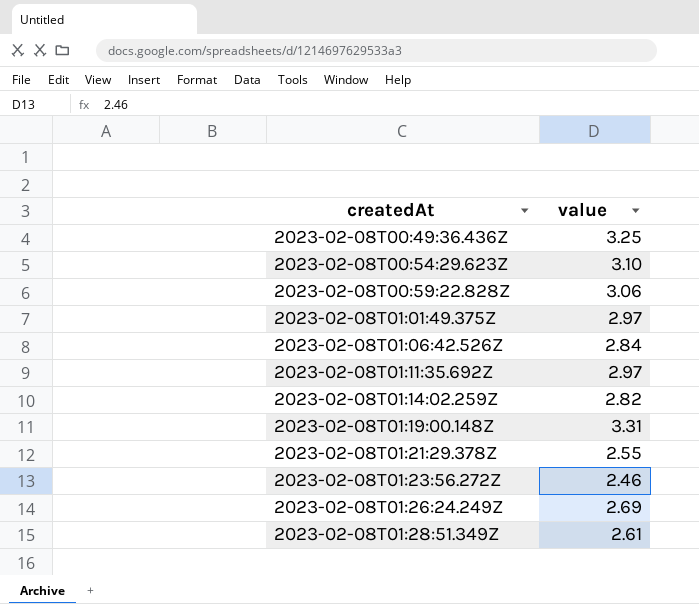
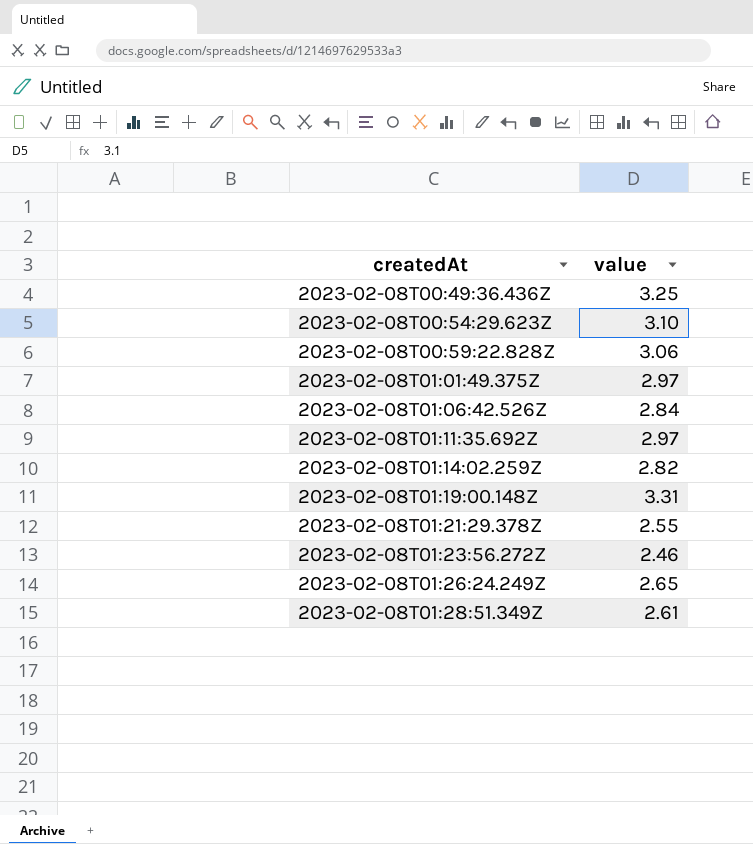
2023-02-08T01:26:24.249Z | value: 2.69 -> 2.65

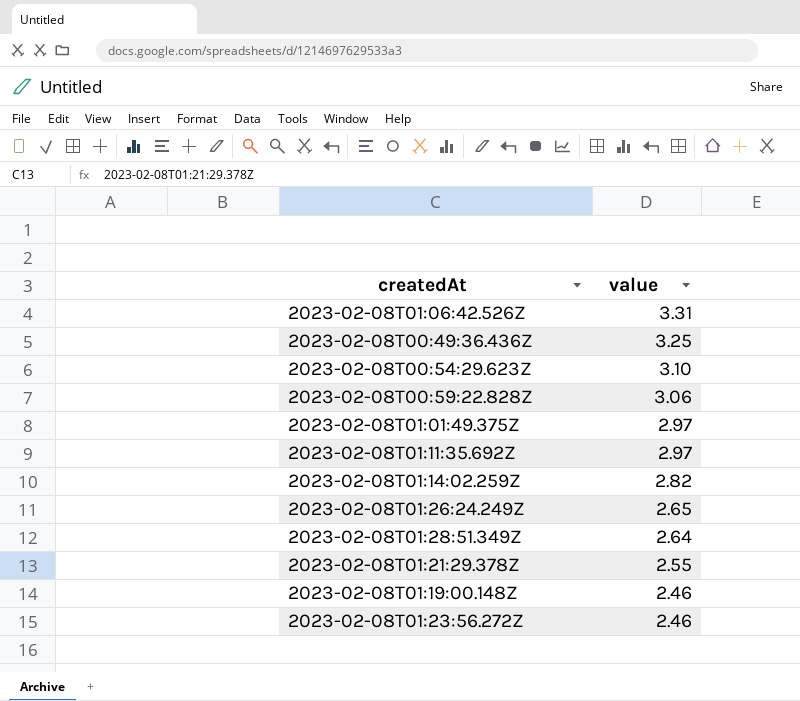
row order: createdAt ascending -> value descending
2023-02-08T01:06:42.526Z | value: 2.84 -> 3.31
2023-02-08T01:28:51.349Z | value: 2.61 -> 2.64
2023-02-08T01:19:00.148Z | value: 3.31 -> 2.46

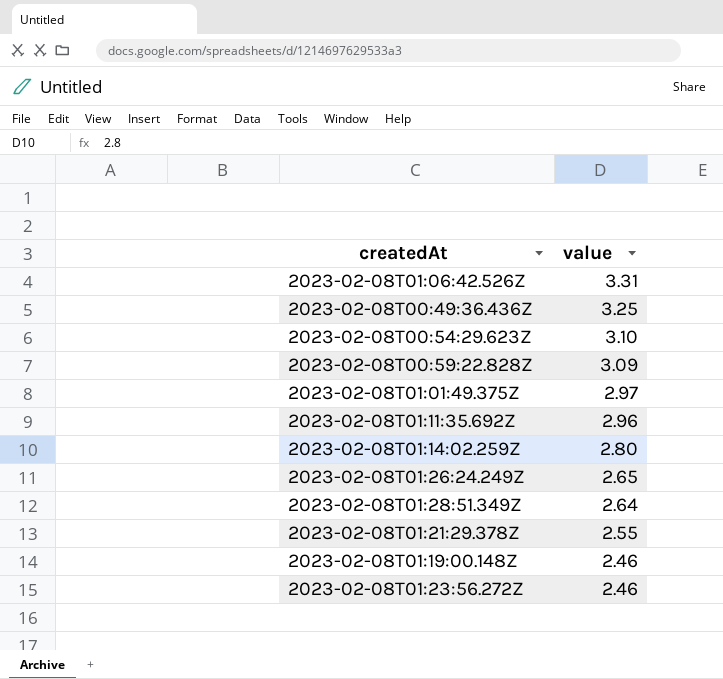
2023-02-08T00:59:22.828Z | value: 3.06 -> 3.09
2023-02-08T01:11:35.692Z | value: 2.97 -> 2.96
2023-02-08T01:14:02.259Z | value: 2.82 -> 2.80

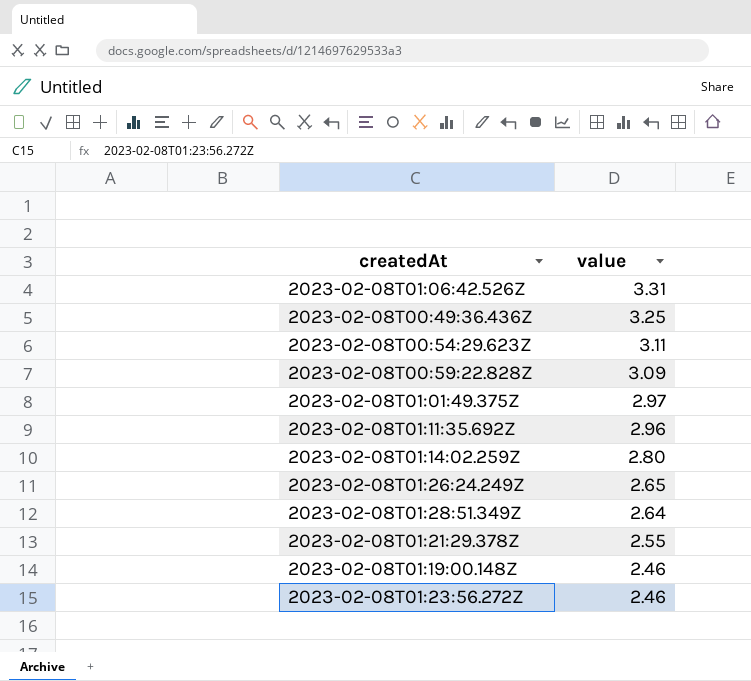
2023-02-08T00:54:29.623Z | value: 3.10 -> 3.11

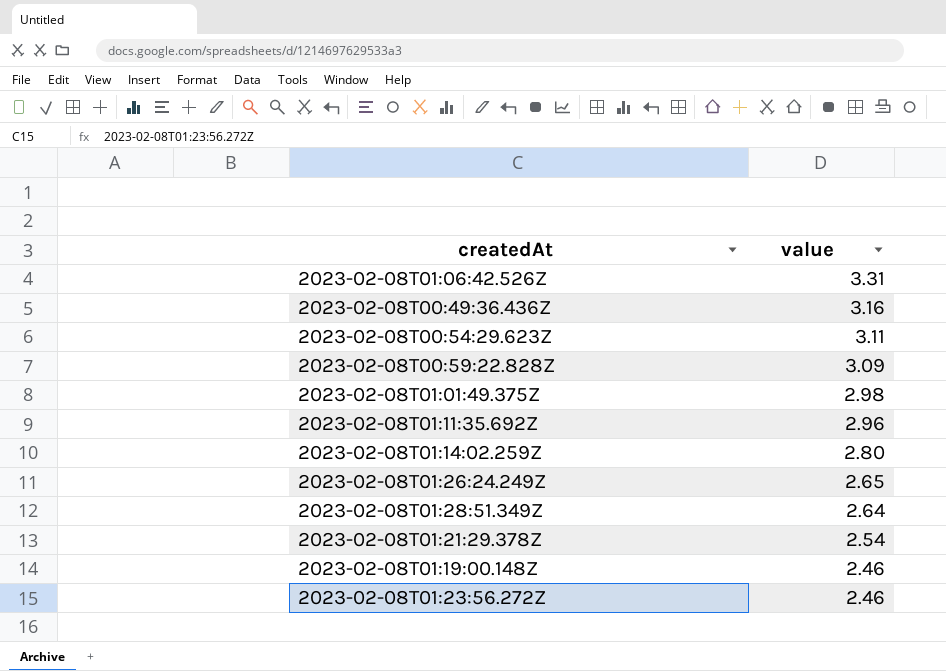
2023-02-08T00:49:36.436Z | value: 3.25 -> 3.16
2023-02-08T01:01:49.375Z | value: 2.97 -> 2.98
2023-02-08T01:21:29.378Z | value: 2.55 -> 2.54

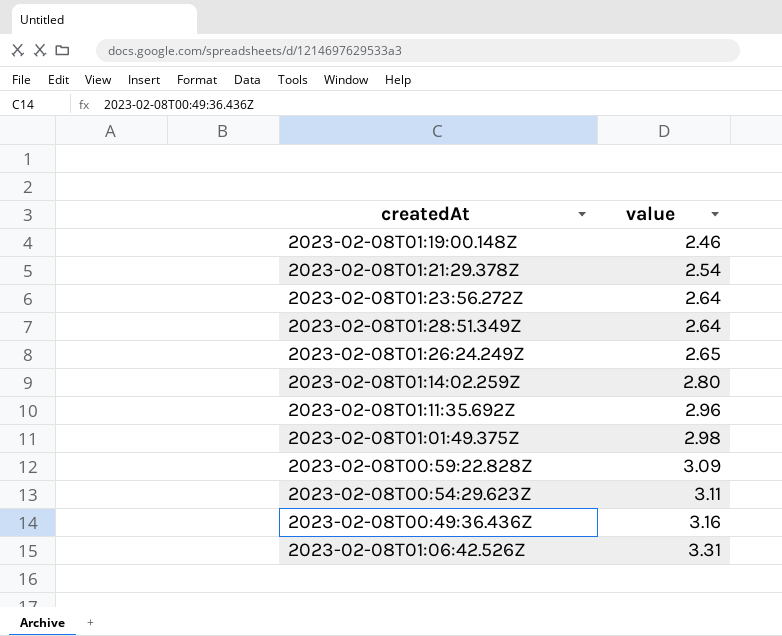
row order: value descending -> value ascending
2023-02-08T01:23:56.272Z | value: 2.46 -> 2.64

